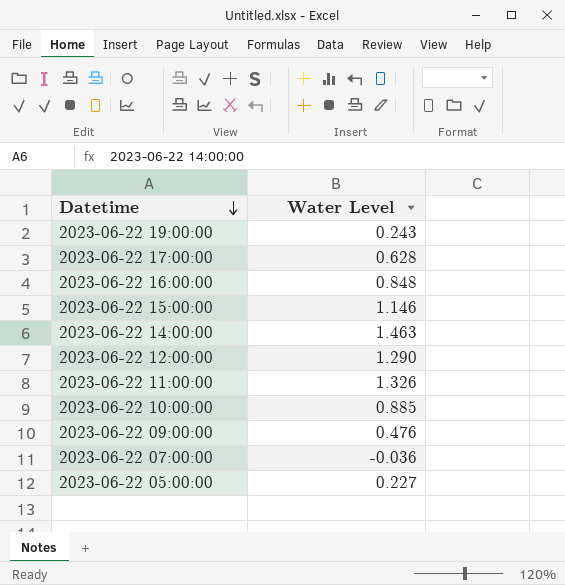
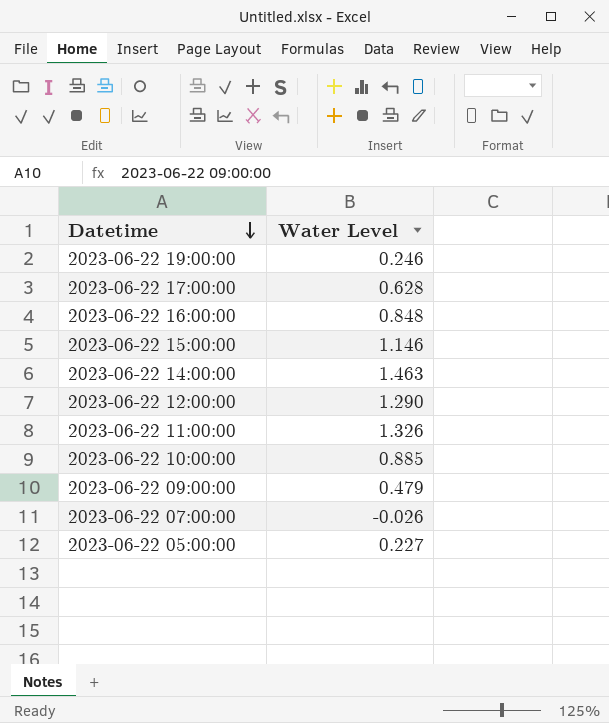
2023-06-22 19:00:00 | Water Level: 0.243 -> 0.246
2023-06-22 09:00:00 | Water Level: 0.476 -> 0.479
2023-06-22 07:00:00 | Water Level: -0.036 -> -0.026

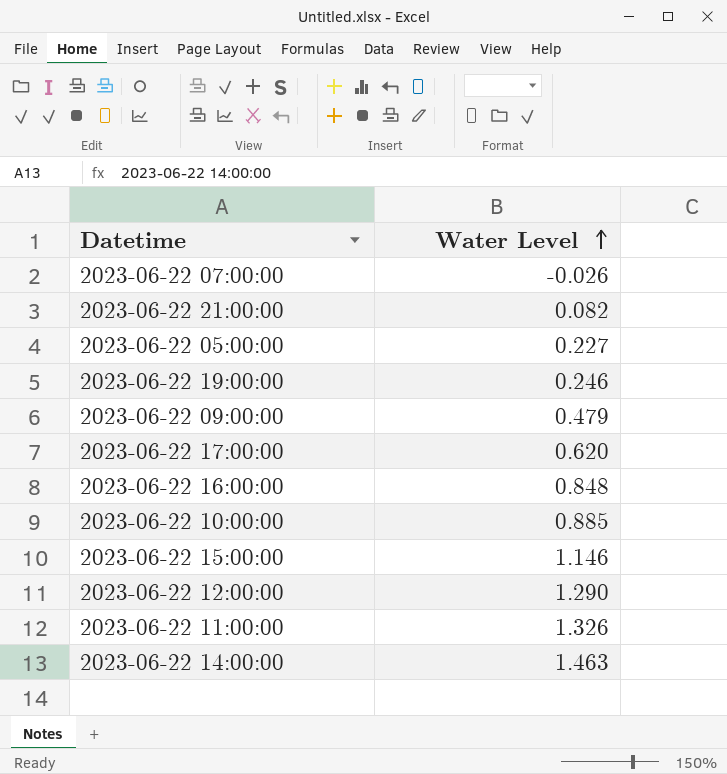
row order: Datetime descending -> Water Level ascending
row 2023-06-22 21:00:00: none -> 0.082
2023-06-22 17:00:00 | Water Level: 0.628 -> 0.620

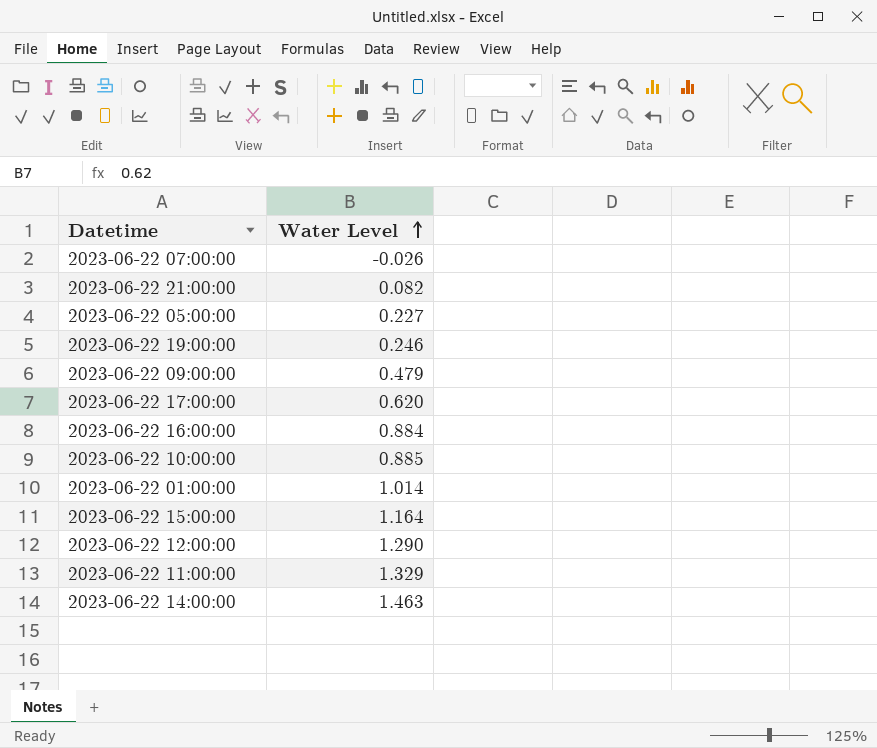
2023-06-22 16:00:00 | Water Level: 0.848 -> 0.884
row 2023-06-22 01:00:00: none -> 1.014
2023-06-22 15:00:00 | Water Level: 1.146 -> 1.164
2023-06-22 11:00:00 | Water Level: 1.326 -> 1.329

